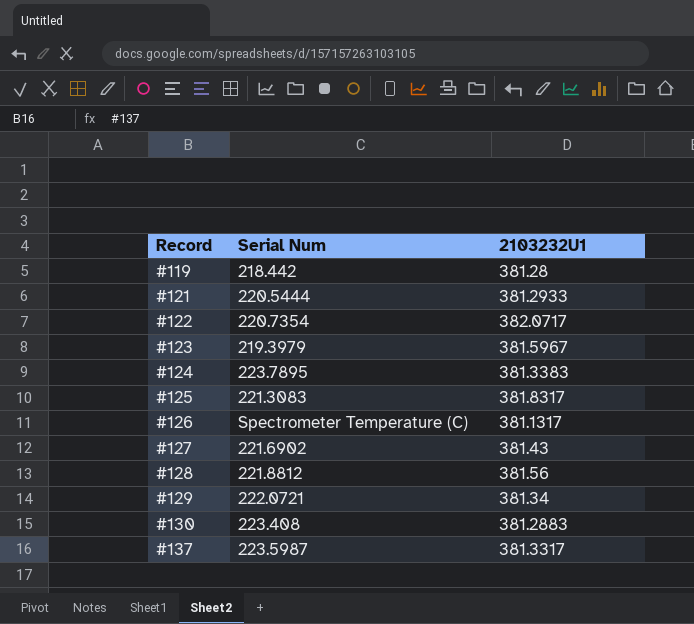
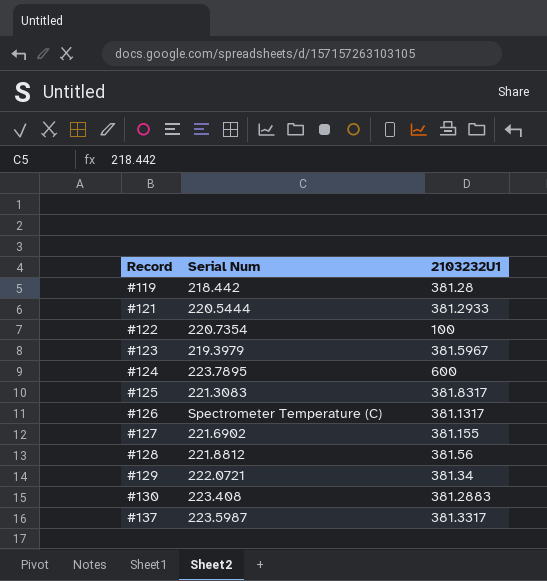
#122 | 2103232U1: 382.0717 -> 100
#124 | 2103232U1: 381.3383 -> 600
#127 | 2103232U1: 381.43 -> 381.155

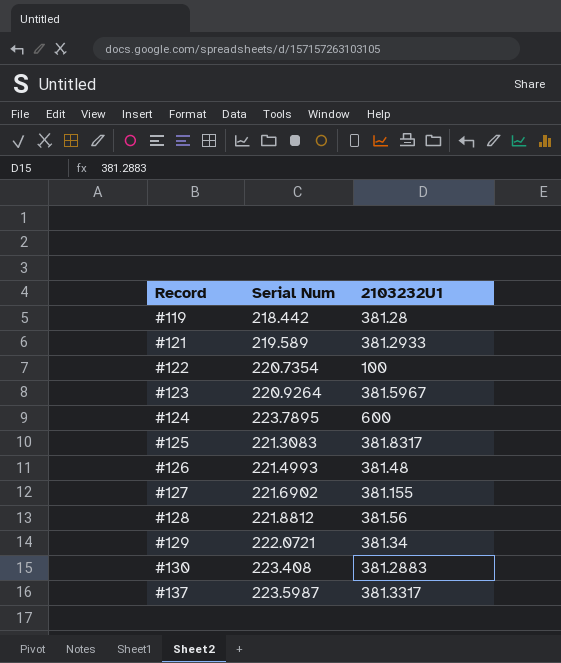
#121 | Serial Num: 220.5444 -> 219.589
#123 | Serial Num: 219.3979 -> 220.9264
#126 | Serial Num: Spectrometer Temperature (C) -> 221.4993
#126 | 2103232U1: 381.1317 -> 381.48

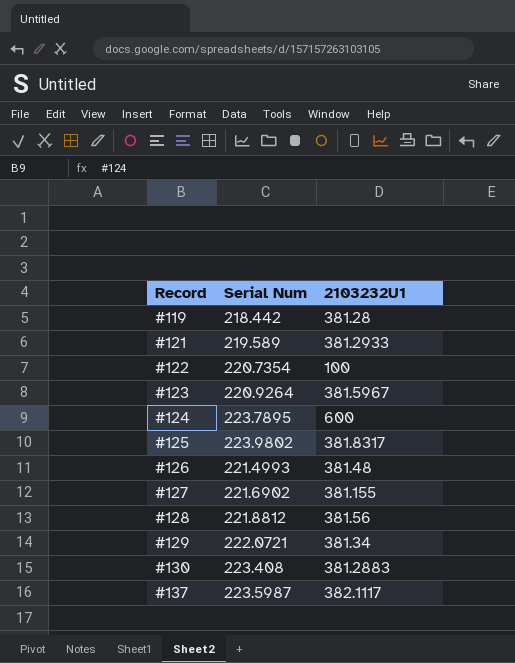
#125 | Serial Num: 221.3083 -> 223.9802
#137 | 2103232U1: 381.3317 -> 382.1117

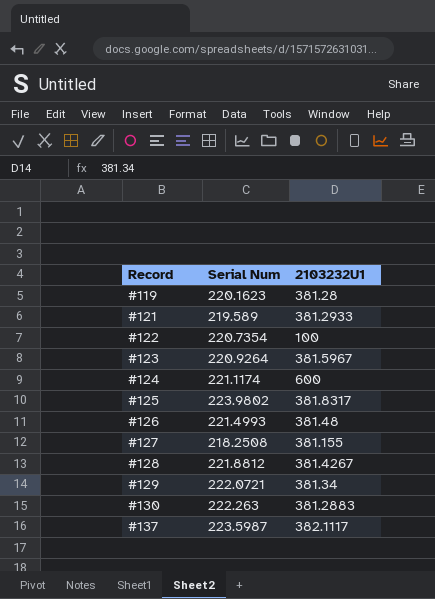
#119 | Serial Num: 218.442 -> 220.1623
#124 | Serial Num: 223.7895 -> 221.1174
#127 | Serial Num: 221.6902 -> 218.2508
#128 | 2103232U1: 381.56 -> 381.4267
#130 | Serial Num: 223.408 -> 222.263

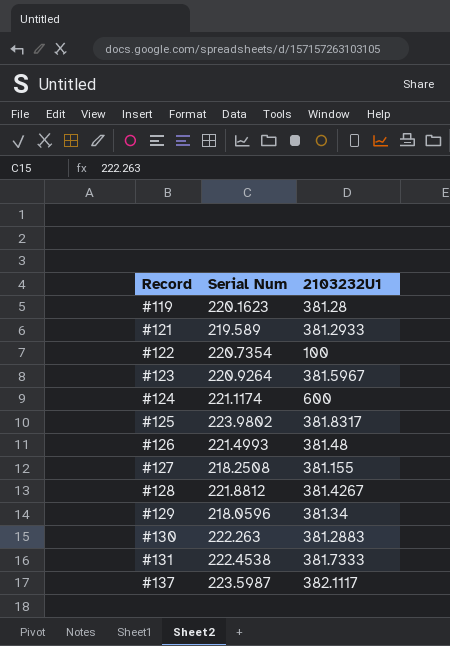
#129 | Serial Num: 222.0721 -> 218.0596
row #131: none -> 222.4538 | 381.7333

